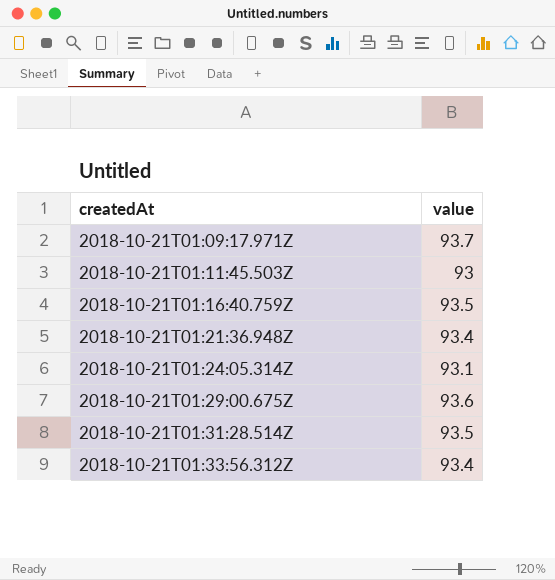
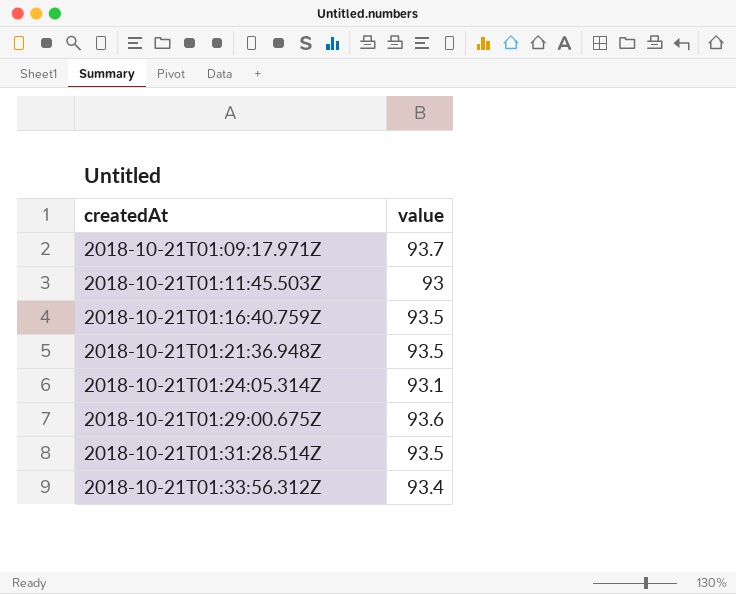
2018-10-21T01:21:36.948Z | value: 93.4 -> 93.5

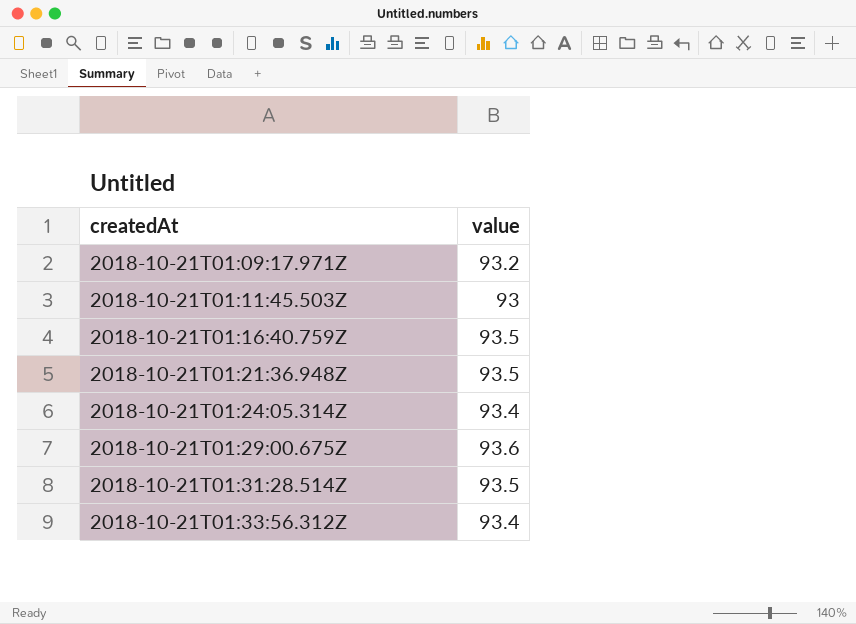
2018-10-21T01:09:17.971Z | value: 93.7 -> 93.2
2018-10-21T01:24:05.314Z | value: 93.1 -> 93.4

